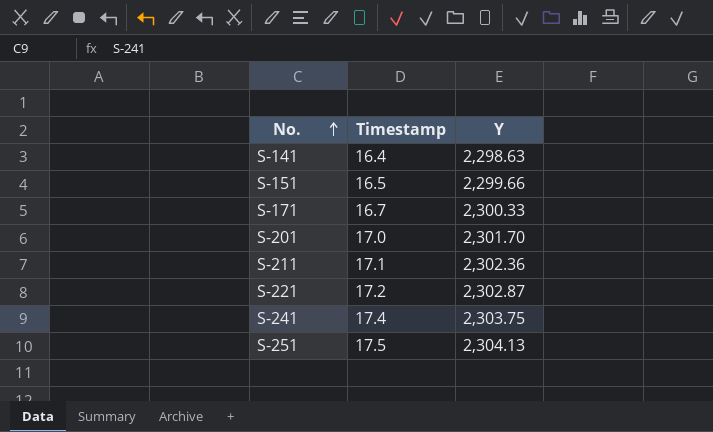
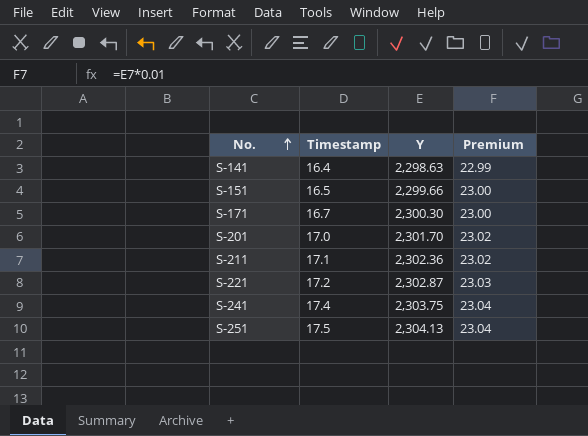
column Premium | formula: none -> [Y] * 0.01
S-171 | Y: 2,300.33 -> 2,300.30

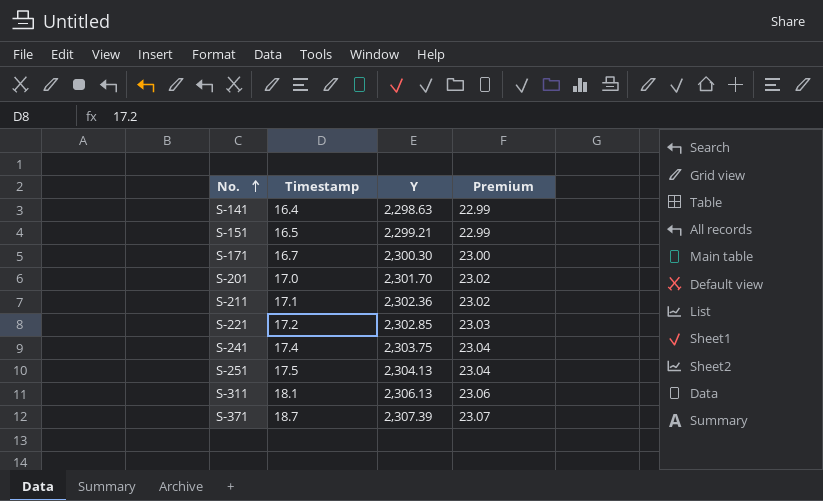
S-151 | Y: 2,299.66 -> 2,299.21
S-151 | Premium: 23.00 -> 22.99
S-221 | Y: 2,302.87 -> 2,302.85
row S-311: none -> 18.1 | 2,306.13 | 23.06
row S-371: none -> 18.7 | 2,307.39 | 23.07

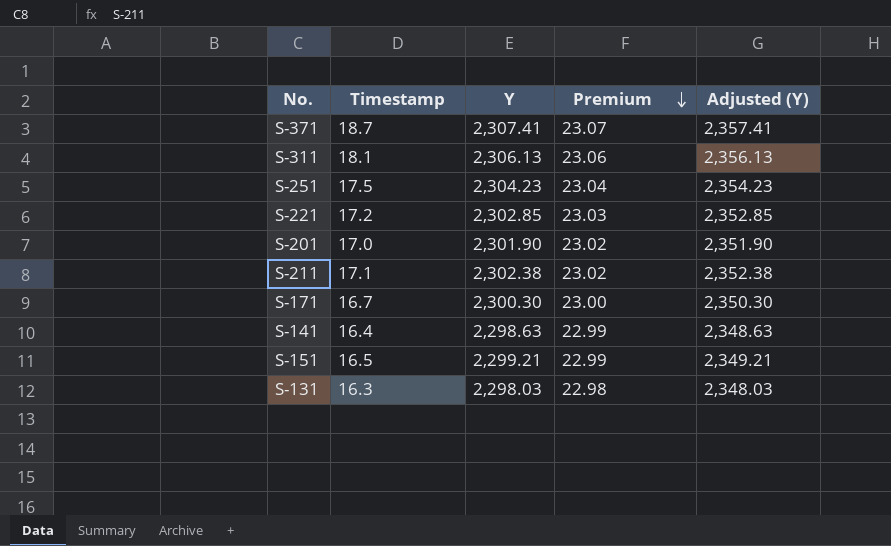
row order: No. ascending -> Premium descending
column Adjusted (Y) | formula: none -> [Y] + 50
row S-241: 17.4 | 2,303.75 | 23.04 -> none
S-371 | Y: 2,307.39 -> 2,307.41
S-251 | Y: 2,304.13 -> 2,304.23
S-201 | Y: 2,301.70 -> 2,301.90
S-211 | Y: 2,302.36 -> 2,302.38
row S-131: none -> 16.3 | 2,298.03 | 22.98 | 2,348.03

